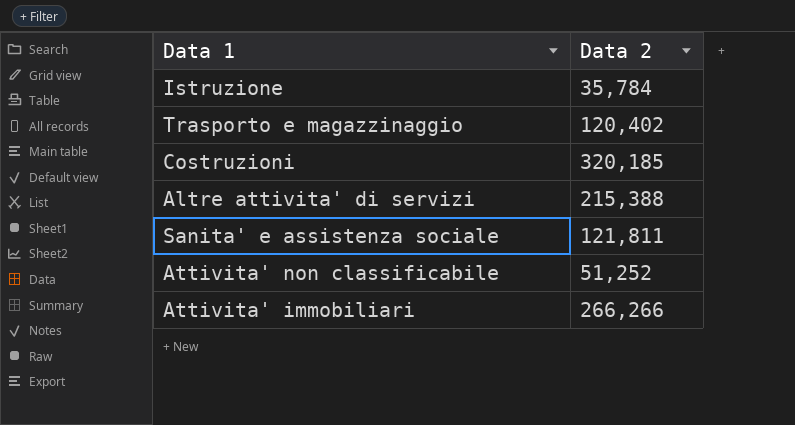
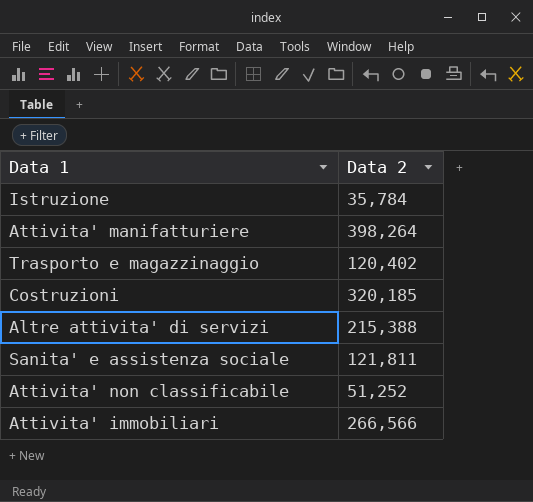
row Attivita' manifatturiere: none -> 398,264
Attivita' immobiliari | Data 2: 266,266 -> 266,566

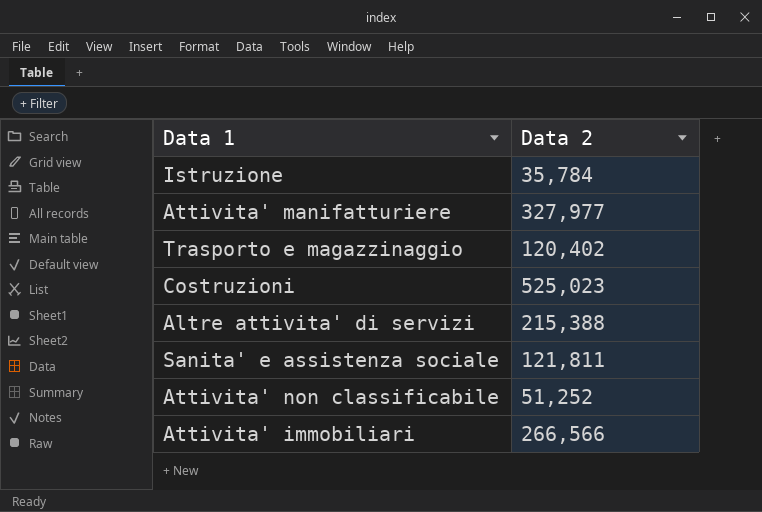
Attivita' manifatturiere | Data 2: 398,264 -> 327,977
Costruzioni | Data 2: 320,185 -> 525,023

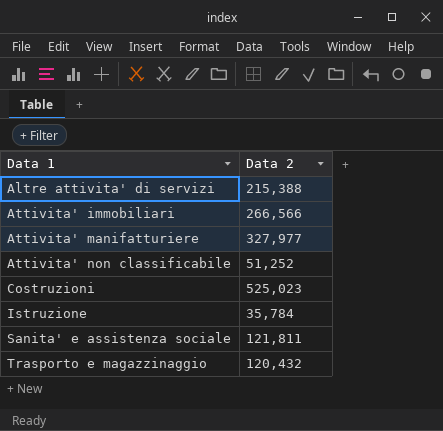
row order: none -> Data 1 ascending
Trasporto e magazzinaggio | Data 2: 120,402 -> 120,432

